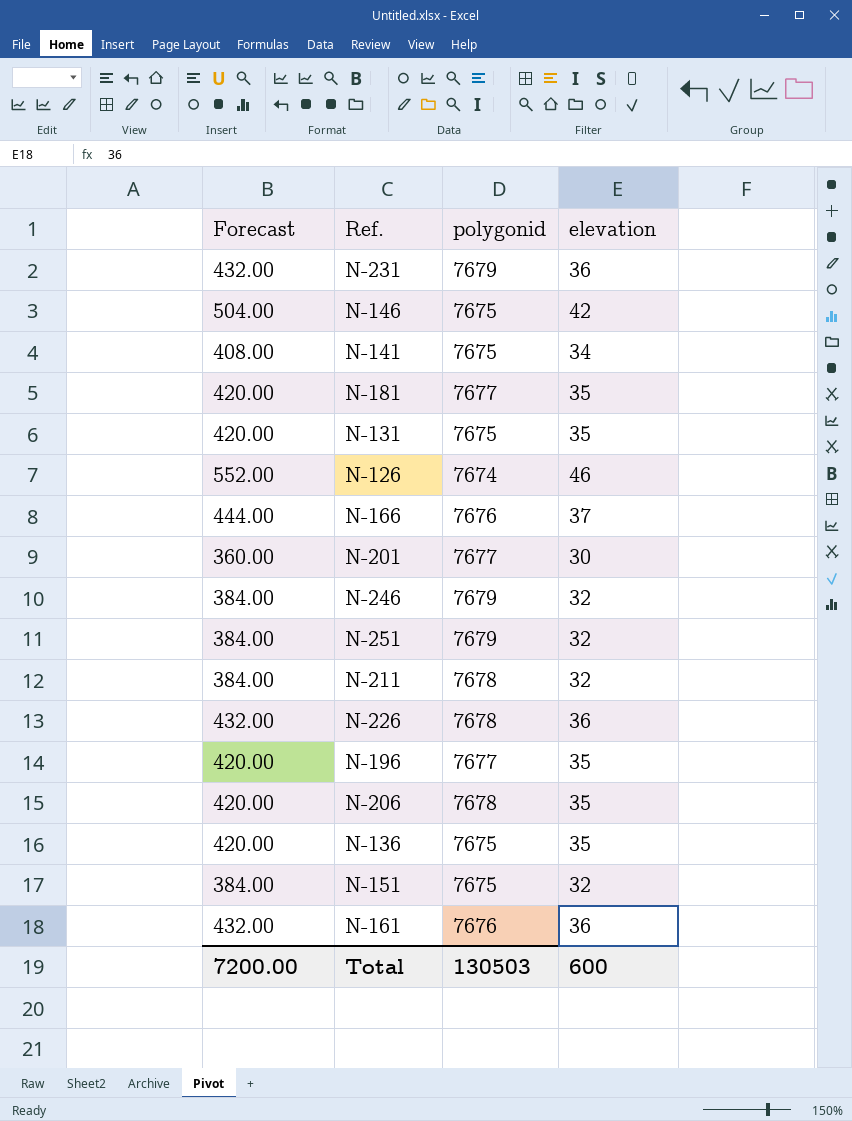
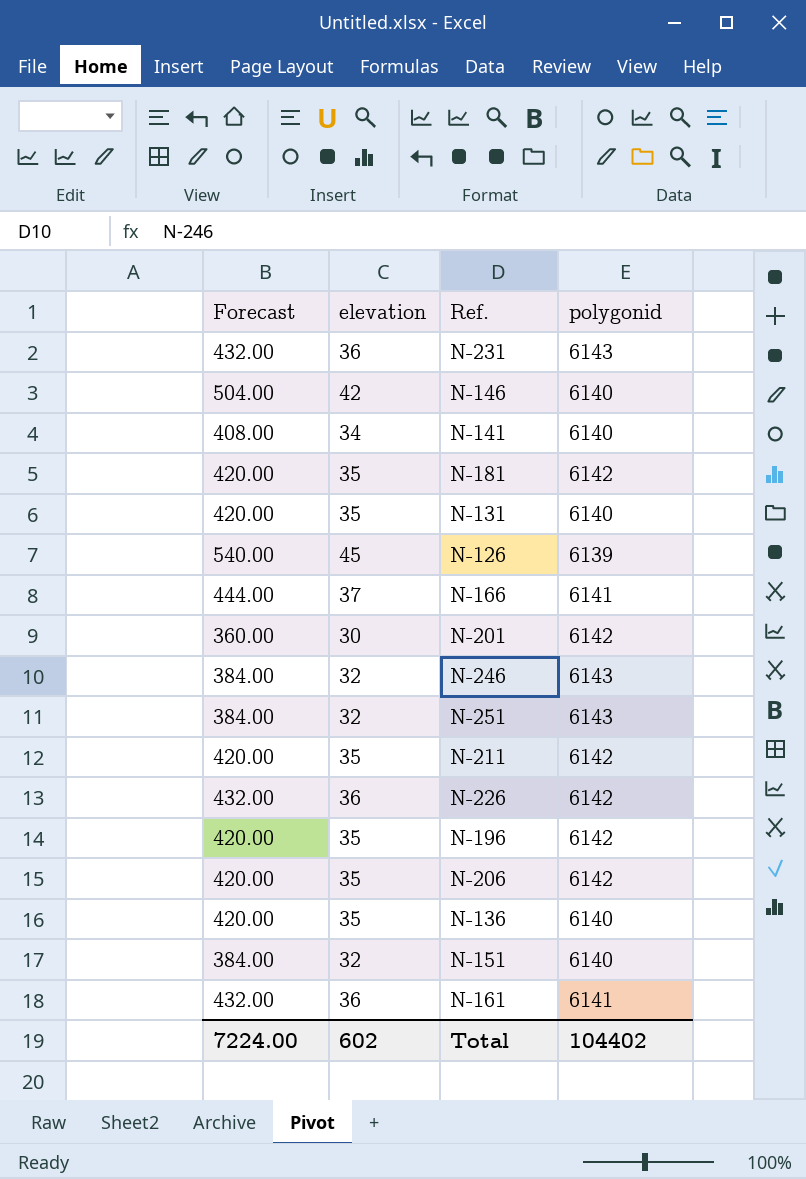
column elevation | position: 4 -> 2
N-231 | polygonid: 7679 -> 6143
N-146 | polygonid: 7675 -> 6140
N-141 | polygonid: 7675 -> 6140
N-181 | polygonid: 7677 -> 6142
N-131 | polygonid: 7675 -> 6140
N-126 | Forecast: 552.00 -> 540.00
N-126 | elevation: 46 -> 45
N-126 | polygonid: 7674 -> 6139
N-166 | polygonid: 7676 -> 6141
N-201 | polygonid: 7677 -> 6142
N-246 | polygonid: 7679 -> 6143
N-251 | polygonid: 7679 -> 6143
N-211 | Forecast: 384.00 -> 420.00
N-211 | elevation: 32 -> 35
N-211 | polygonid: 7678 -> 6142
N-226 | polygonid: 7678 -> 6142
N-196 | polygonid: 7677 -> 6142
N-206 | polygonid: 7678 -> 6142
N-136 | polygonid: 7675 -> 6140
N-151 | polygonid: 7675 -> 6140
N-161 | polygonid: 7676 -> 6141
Total | Forecast: 7200.00 -> 7224.00
Total | elevation: 600 -> 602
Total | polygonid: 130503 -> 104402

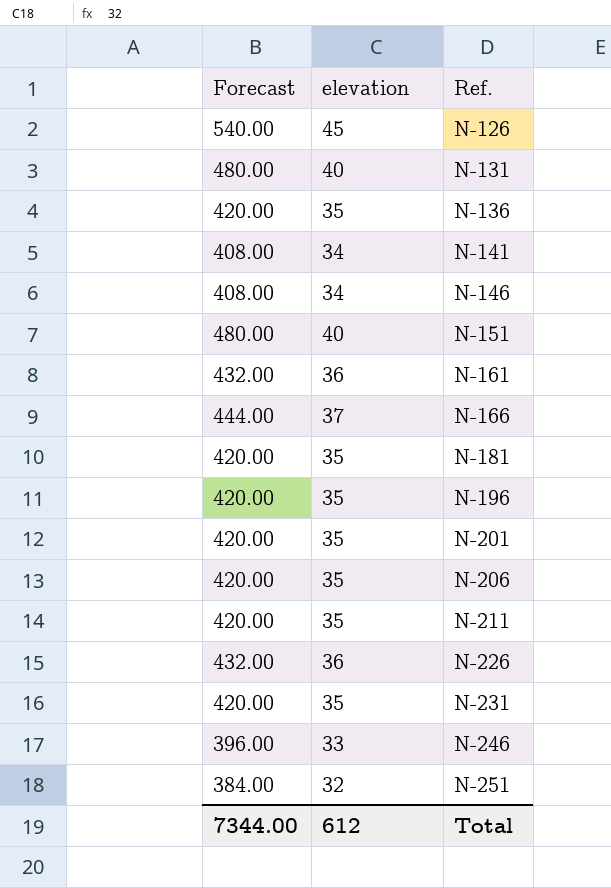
row order: none -> Ref. ascending
column polygonid | position: 4 -> none
N-131 | Forecast: 420.00 -> 480.00
N-131 | elevation: 35 -> 40
N-146 | Forecast: 504.00 -> 408.00
N-146 | elevation: 42 -> 34
N-151 | Forecast: 384.00 -> 480.00
N-151 | elevation: 32 -> 40
N-201 | Forecast: 360.00 -> 420.00
N-201 | elevation: 30 -> 35
N-231 | Forecast: 432.00 -> 420.00
N-231 | elevation: 36 -> 35
N-246 | Forecast: 384.00 -> 396.00
N-246 | elevation: 32 -> 33
Total | Forecast: 7224.00 -> 7344.00
Total | elevation: 602 -> 612

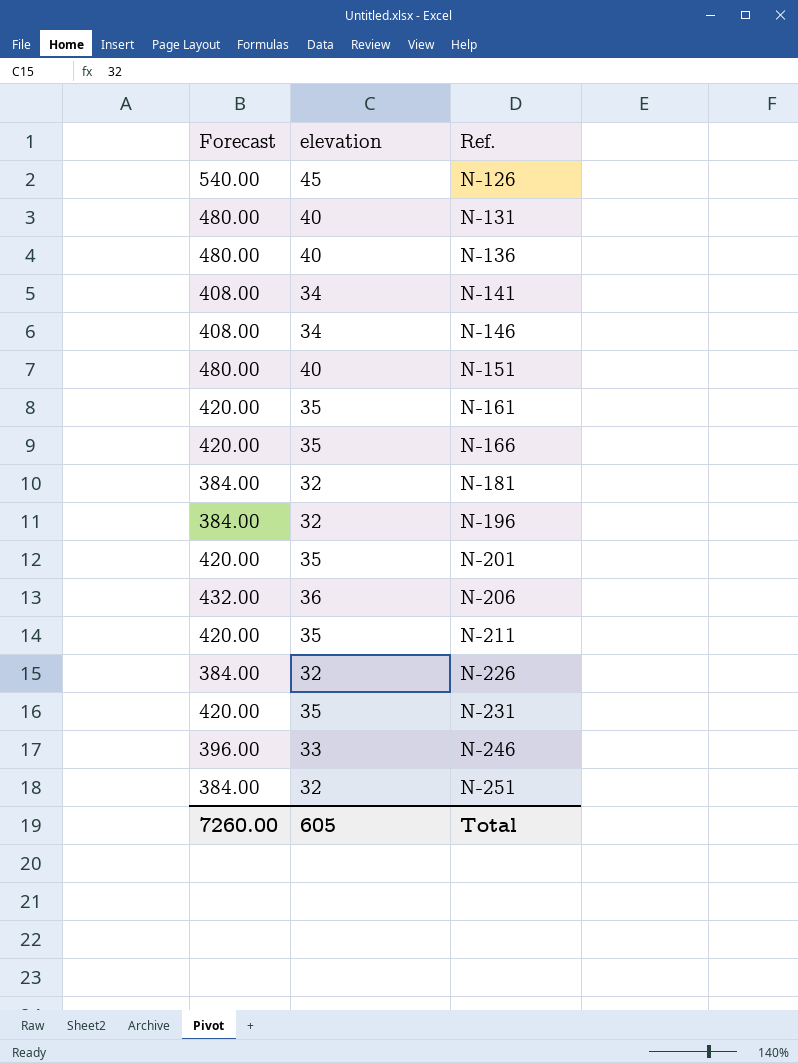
N-136 | Forecast: 420.00 -> 480.00
N-136 | elevation: 35 -> 40
N-161 | Forecast: 432.00 -> 420.00
N-161 | elevation: 36 -> 35
N-166 | Forecast: 444.00 -> 420.00
N-166 | elevation: 37 -> 35
N-181 | Forecast: 420.00 -> 384.00
N-181 | elevation: 35 -> 32
N-196 | Forecast: 420.00 -> 384.00
N-196 | elevation: 35 -> 32
N-206 | Forecast: 420.00 -> 432.00
N-206 | elevation: 35 -> 36
N-226 | Forecast: 432.00 -> 384.00
N-226 | elevation: 36 -> 32
Total | Forecast: 7344.00 -> 7260.00
Total | elevation: 612 -> 605

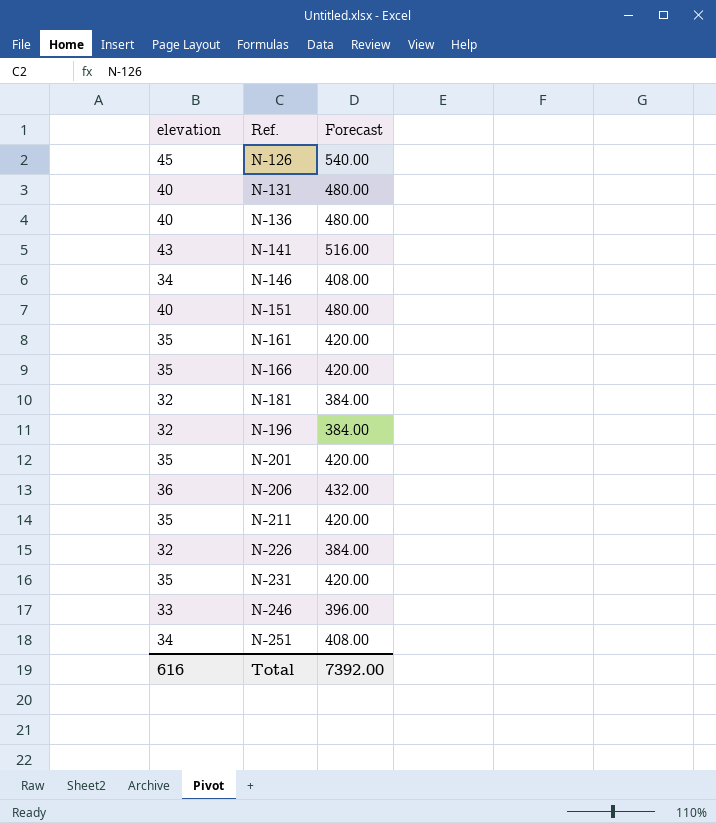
column Forecast | position: 1 -> 3
N-141 | elevation: 34 -> 43
N-141 | Forecast: 408.00 -> 516.00
N-251 | elevation: 32 -> 34
N-251 | Forecast: 384.00 -> 408.00
Total | elevation: 605 -> 616
Total | Forecast: 7260.00 -> 7392.00

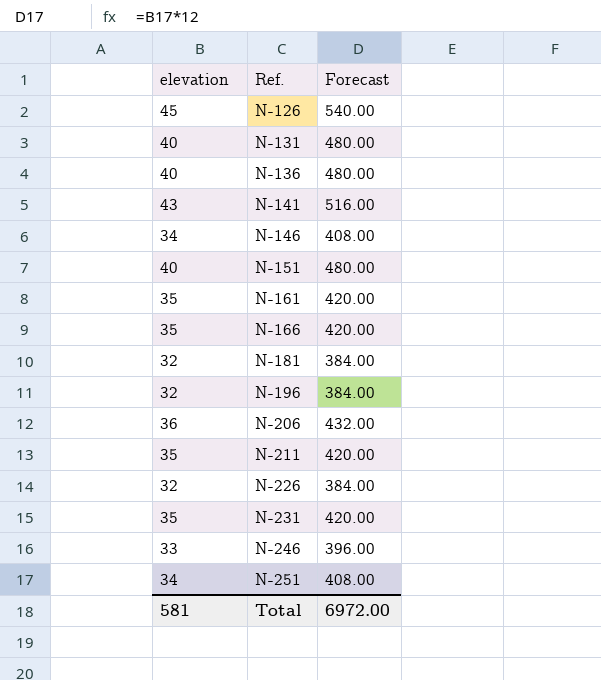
row N-201: 35 | 420.00 -> none
Total | elevation: 616 -> 581
Total | Forecast: 7392.00 -> 6972.00

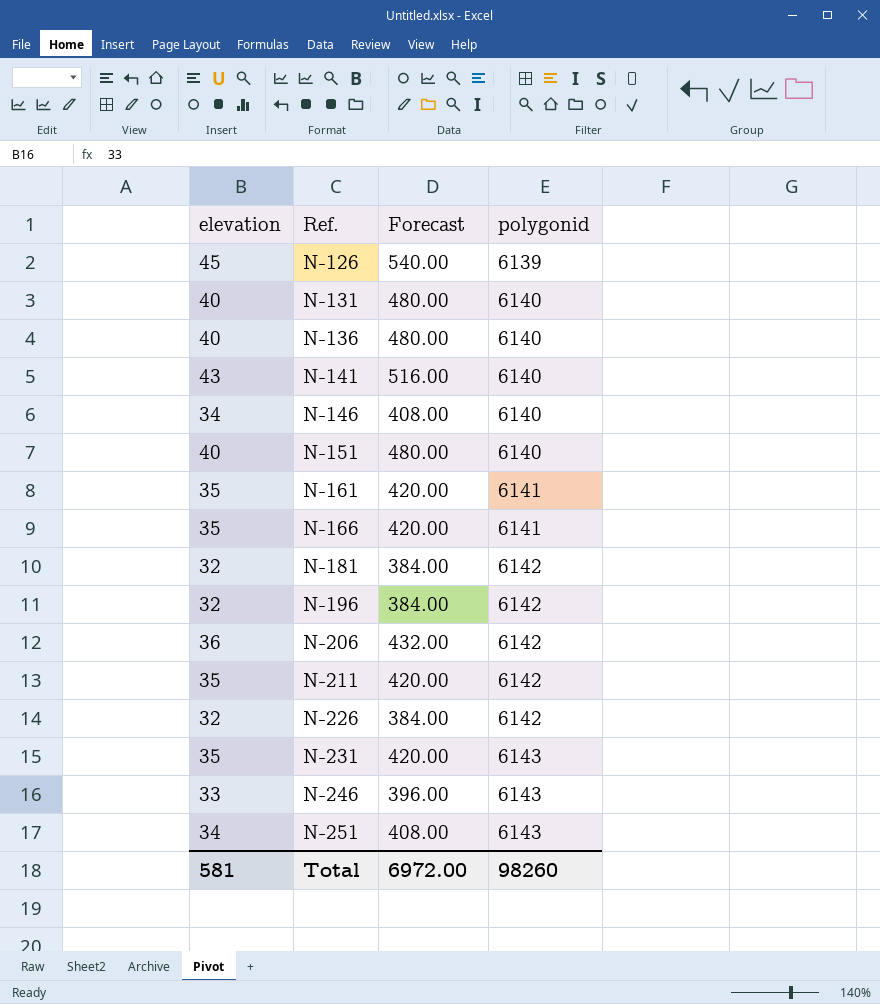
column polygonid | position: none -> 4

